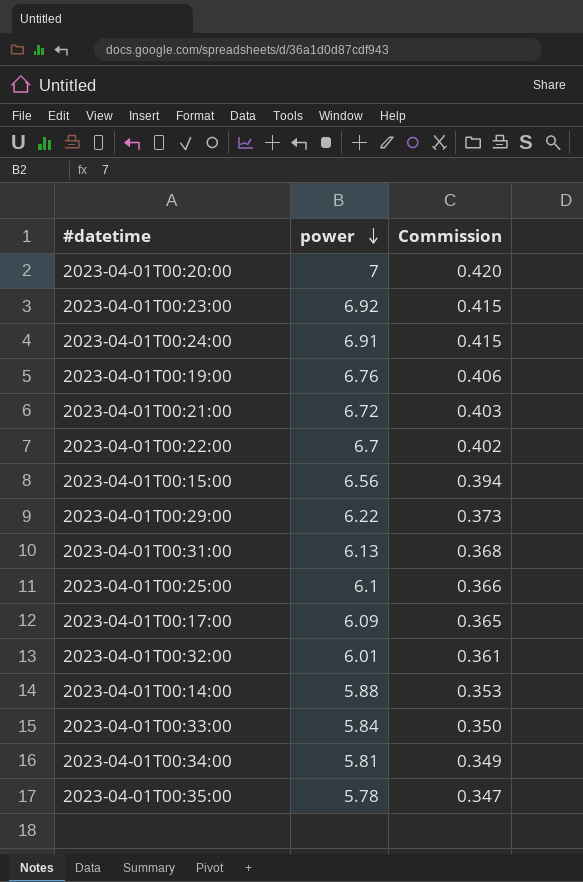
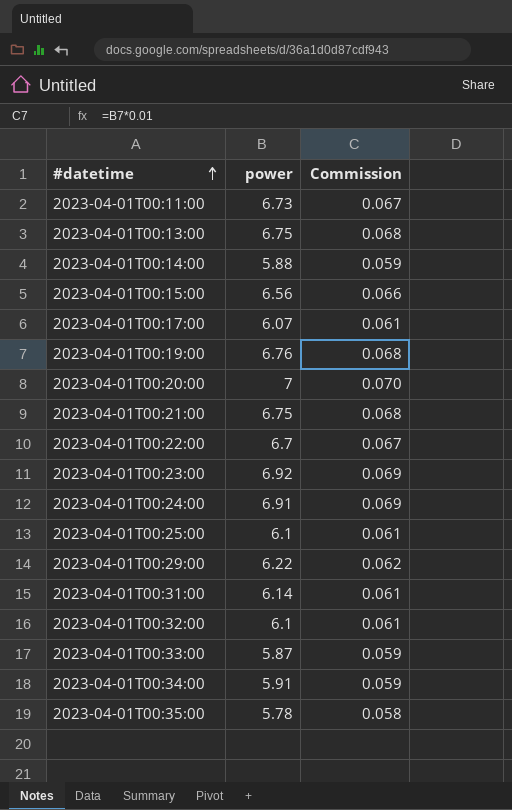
row order: power descending -> #datetime ascending
column Commission | formula: [power] * 0.06 -> [power] * 0.01
row 2023-04-01T00:11:00: none -> 6.73 | 0.067
row 2023-04-01T00:13:00: none -> 6.75 | 0.068
2023-04-01T00:17:00 | power: 6.09 -> 6.07
2023-04-01T00:21:00 | power: 6.72 -> 6.75
2023-04-01T00:31:00 | power: 6.13 -> 6.14
2023-04-01T00:32:00 | power: 6.01 -> 6.1
2023-04-01T00:33:00 | power: 5.84 -> 5.87
2023-04-01T00:34:00 | power: 5.81 -> 5.91

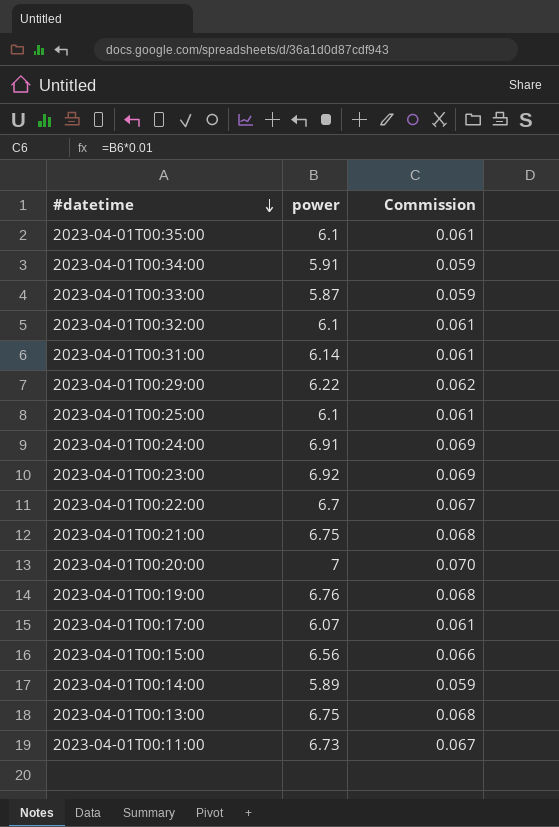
row order: #datetime ascending -> #datetime descending
2023-04-01T00:35:00 | power: 5.78 -> 6.1
2023-04-01T00:35:00 | Commission: 0.058 -> 0.061
2023-04-01T00:14:00 | power: 5.88 -> 5.89

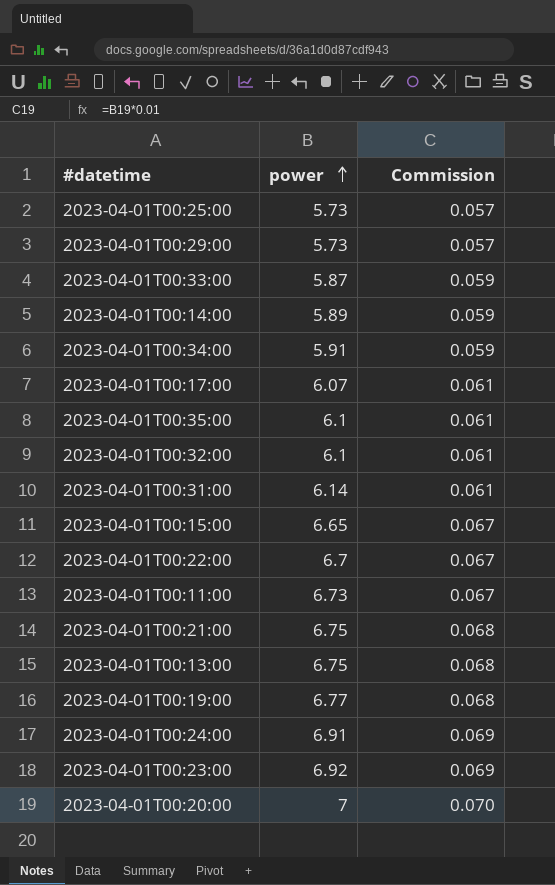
row order: #datetime descending -> power ascending
2023-04-01T00:25:00 | power: 6.1 -> 5.73
2023-04-01T00:25:00 | Commission: 0.061 -> 0.057
2023-04-01T00:29:00 | power: 6.22 -> 5.73
2023-04-01T00:29:00 | Commission: 0.062 -> 0.057
2023-04-01T00:15:00 | power: 6.56 -> 6.65
2023-04-01T00:15:00 | Commission: 0.066 -> 0.067
2023-04-01T00:19:00 | power: 6.76 -> 6.77

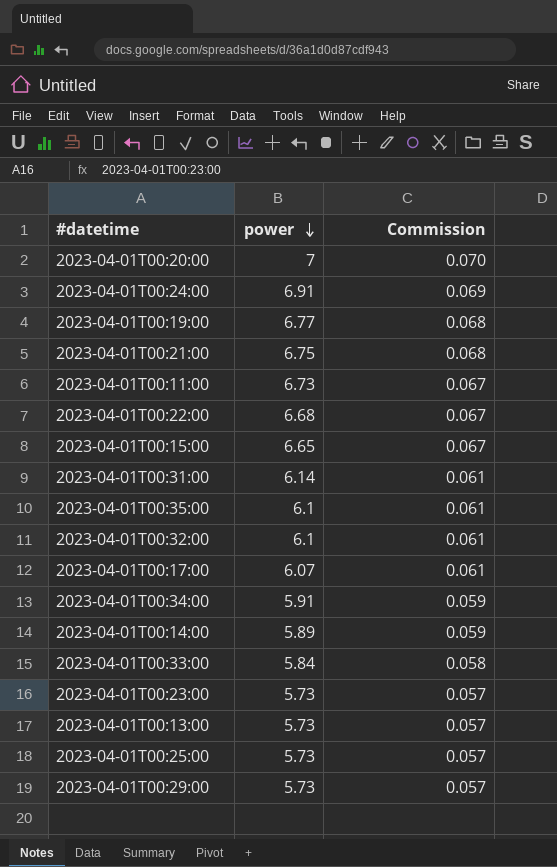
row order: power ascending -> power descending
2023-04-01T00:22:00 | power: 6.7 -> 6.68
2023-04-01T00:33:00 | power: 5.87 -> 5.84
2023-04-01T00:33:00 | Commission: 0.059 -> 0.058
2023-04-01T00:23:00 | power: 6.92 -> 5.73
2023-04-01T00:23:00 | Commission: 0.069 -> 0.057
2023-04-01T00:13:00 | power: 6.75 -> 5.73
2023-04-01T00:13:00 | Commission: 0.068 -> 0.057

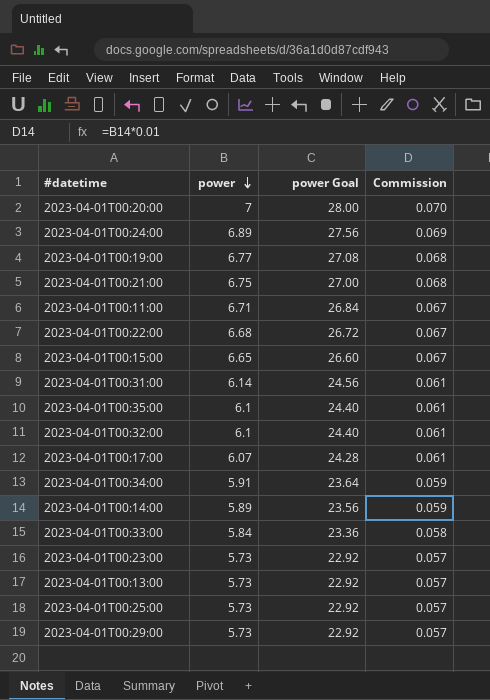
column power Goal | formula: none -> [power] * 4
2023-04-01T00:24:00 | power: 6.91 -> 6.89
2023-04-01T00:11:00 | power: 6.73 -> 6.71

